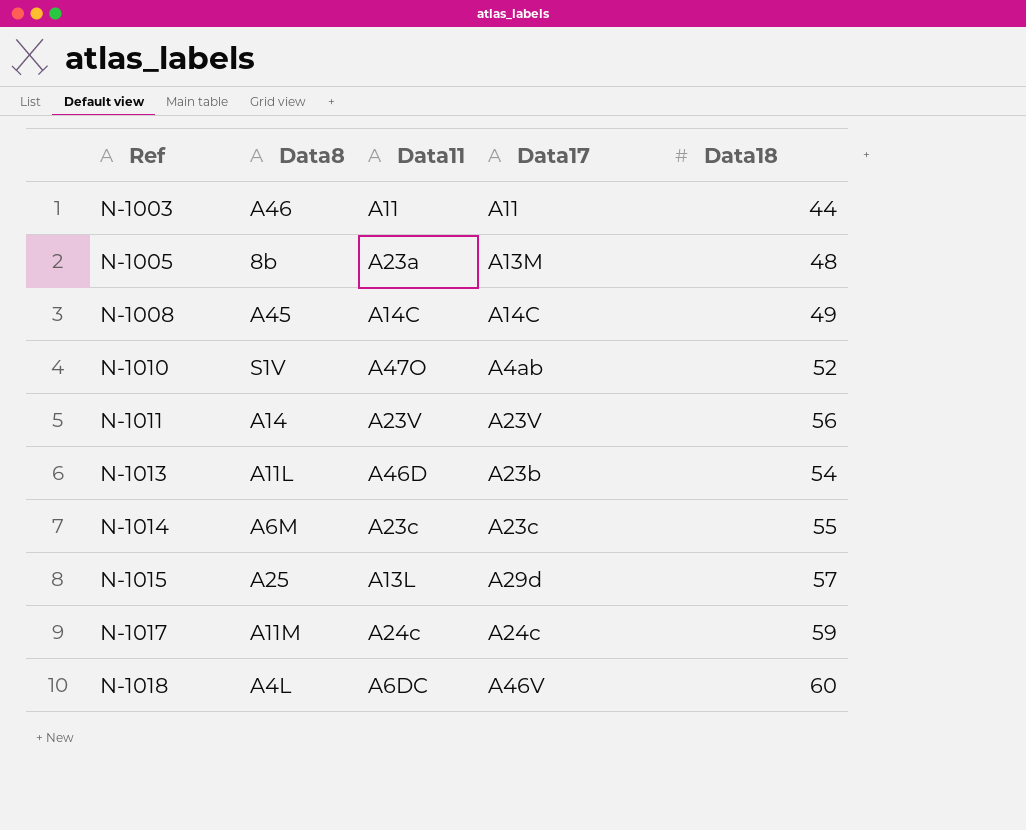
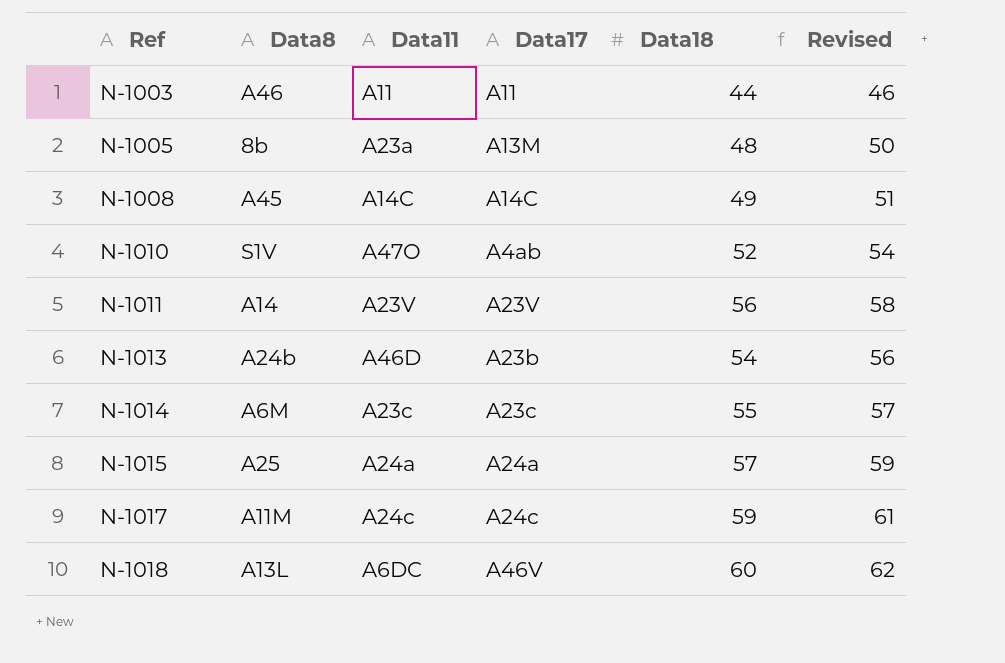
column Revised | formula: none -> [Data18] + 2
N-1013 | Data8: A11L -> A24b
N-1015 | Data11: A13L -> A24a
N-1015 | Data17: A29d -> A24a
N-1018 | Data8: A4L -> A13L

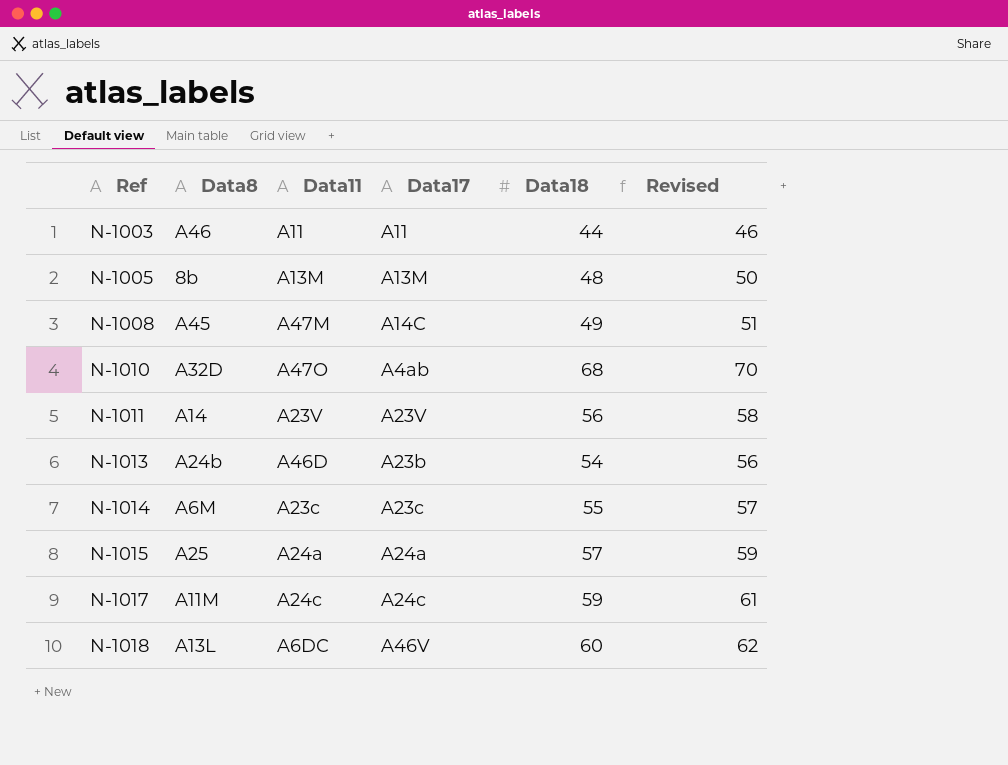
N-1005 | Data11: A23a -> A13M
N-1008 | Data11: A14C -> A47M
N-1010 | Data8: S1V -> A32D
N-1010 | Data18: 52 -> 68
N-1010 | Revised: 54 -> 70

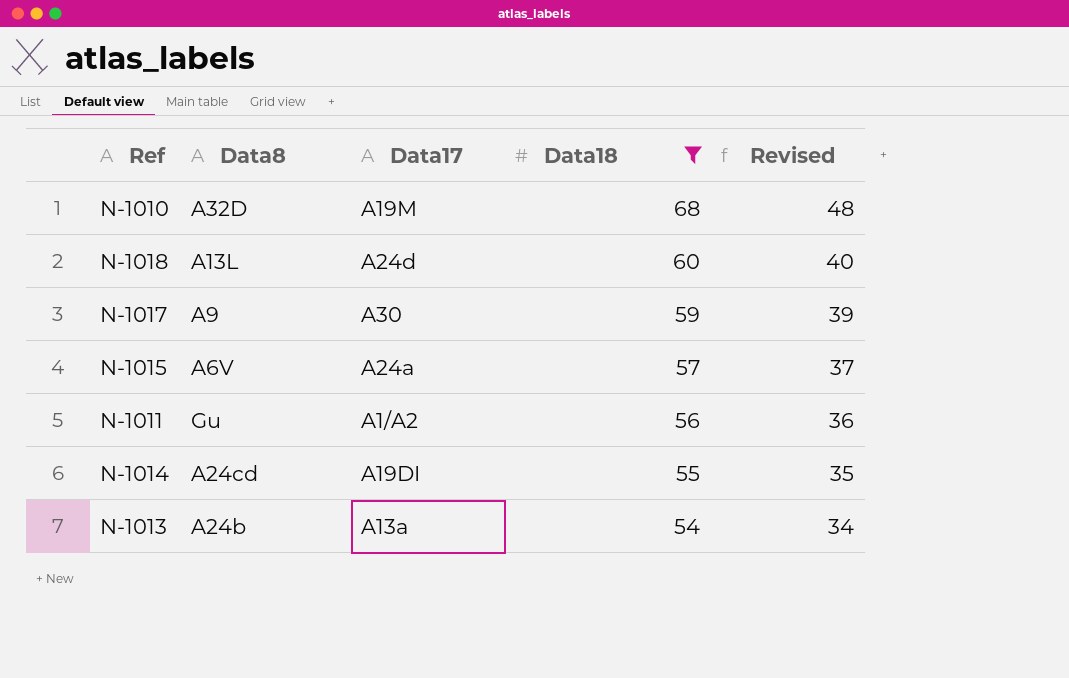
filter: none -> Data18 >= 54
row order: Ref ascending -> Data18 descending
column Data11 | position: 3 -> none
column Revised | formula: [Data18] + 2 -> [Data18] - 20
N-1010 | Data17: A4ab -> A19M
N-1018 | Data17: A46V -> A24d
N-1017 | Data8: A11M -> A9
N-1017 | Data17: A24c -> A30
N-1015 | Data8: A25 -> A6V
N-1011 | Data8: A14 -> Gu
N-1011 | Data17: A23V -> A1/A2
N-1014 | Data8: A6M -> A24cd
N-1014 | Data17: A23c -> A19DI
N-1013 | Data17: A23b -> A13a

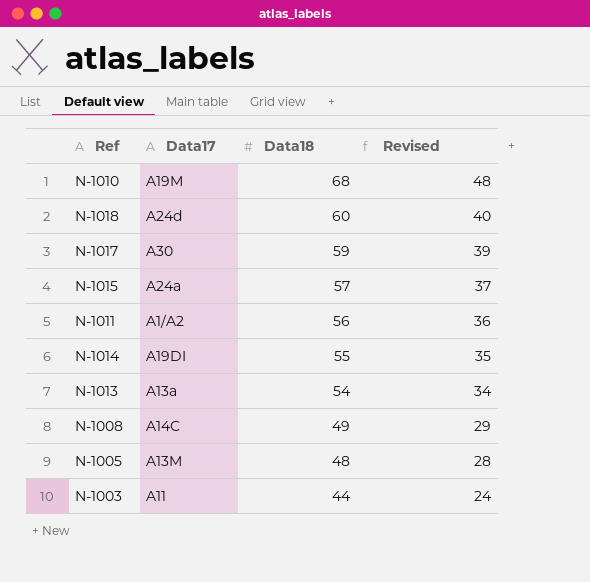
filter: Data18 >= 54 -> none
column Data8 | position: 2 -> none

